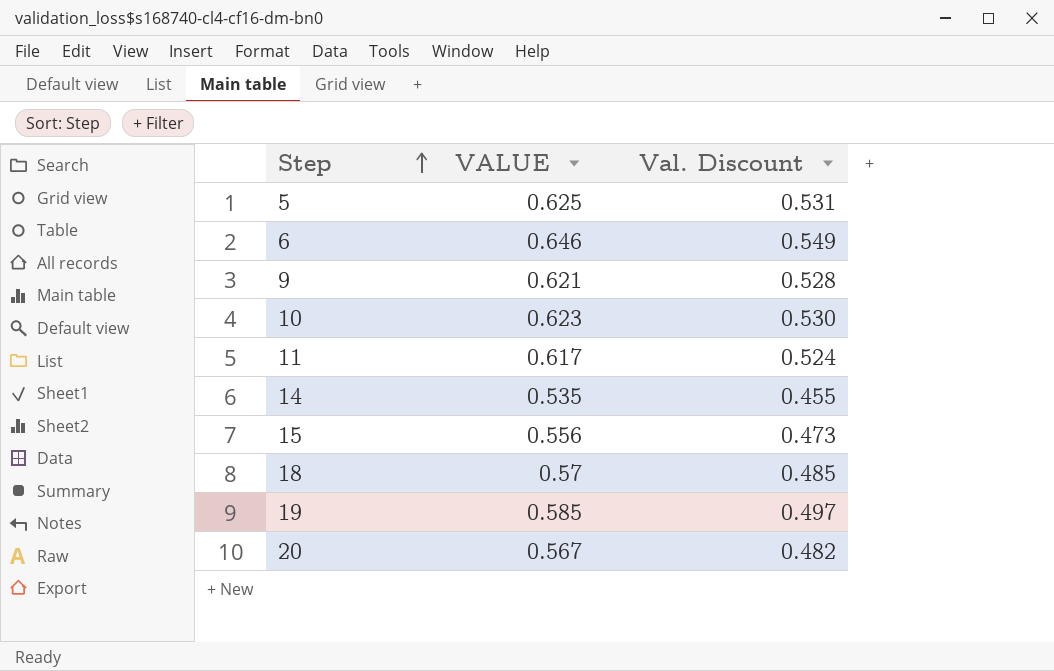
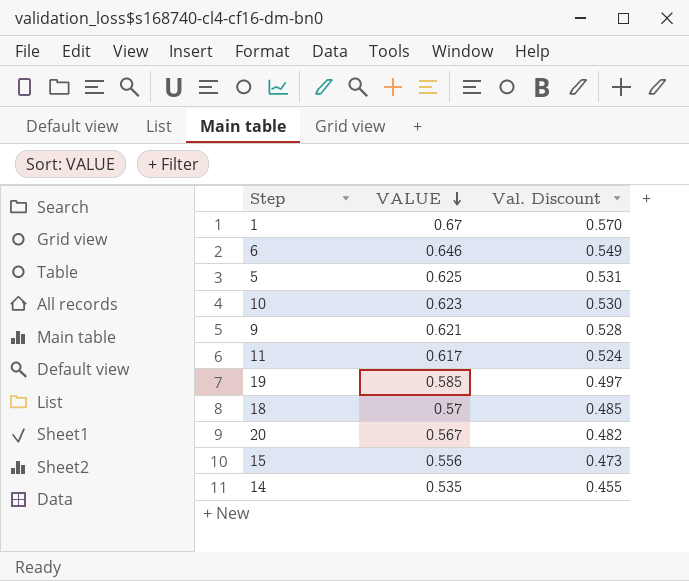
row order: Step ascending -> VALUE descending
row 1: none -> 0.67 | 0.570

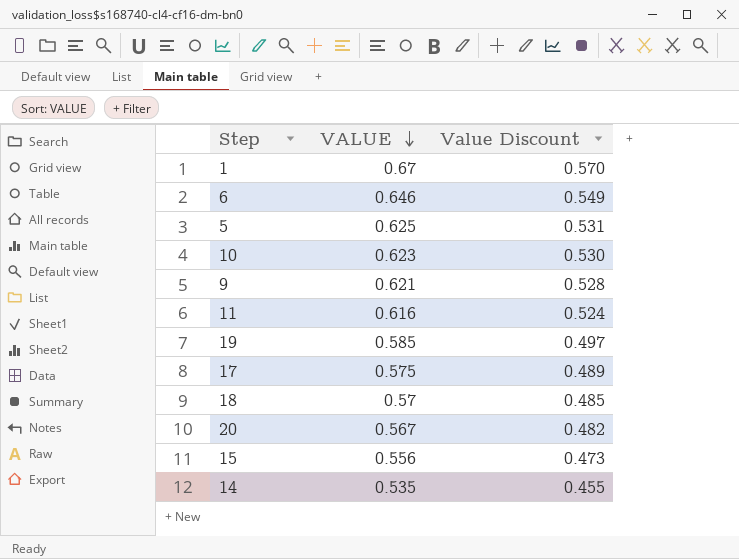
column name: Val. Discount -> Value Discount
11 | VALUE: 0.617 -> 0.616
row 17: none -> 0.575 | 0.489

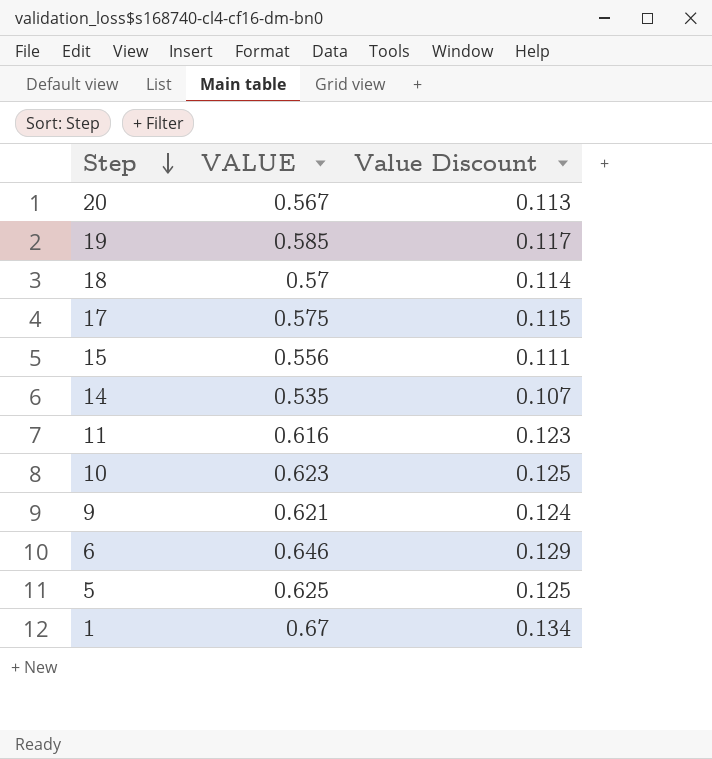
row order: VALUE descending -> Step descending
column Value Discount | formula: [VALUE] * 0.85 -> [VALUE] * 0.2

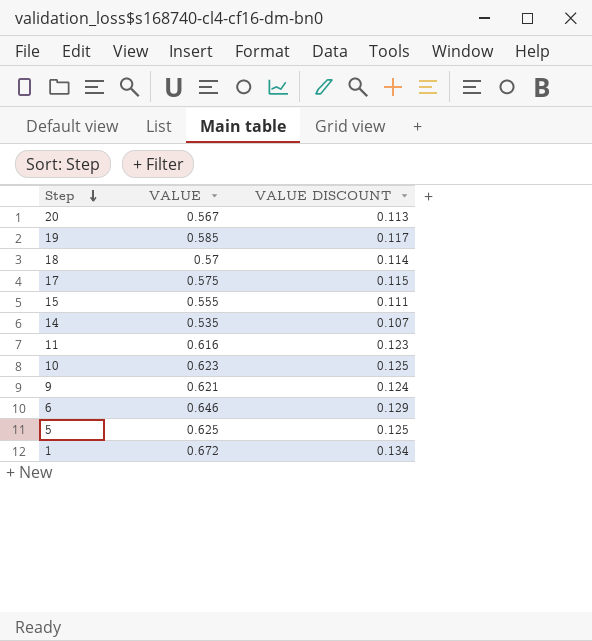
column name: Value Discount -> VALUE DISCOUNT
15 | VALUE: 0.556 -> 0.555
1 | VALUE: 0.67 -> 0.672

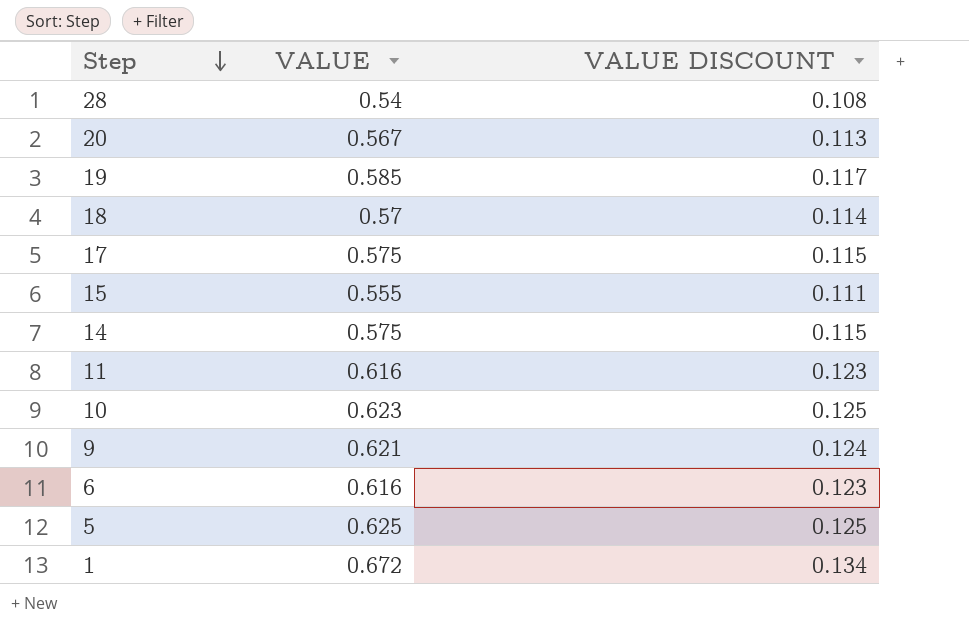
row 28: none -> 0.54 | 0.108
14 | VALUE: 0.535 -> 0.575
14 | VALUE DISCOUNT: 0.107 -> 0.115
6 | VALUE: 0.646 -> 0.616
6 | VALUE DISCOUNT: 0.129 -> 0.123

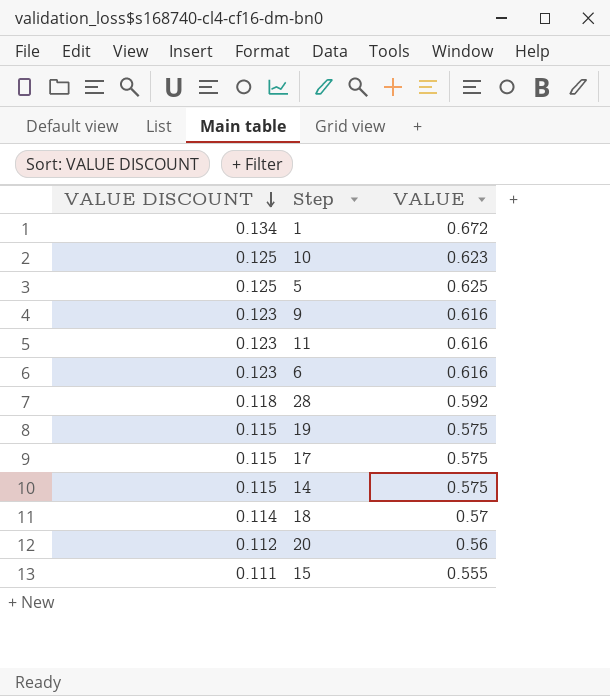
row order: Step descending -> VALUE DISCOUNT descending
column VALUE DISCOUNT | position: 3 -> 1
9 | VALUE DISCOUNT: 0.124 -> 0.123
9 | VALUE: 0.621 -> 0.616
28 | VALUE DISCOUNT: 0.108 -> 0.118
28 | VALUE: 0.54 -> 0.592
19 | VALUE DISCOUNT: 0.117 -> 0.115
19 | VALUE: 0.585 -> 0.575
20 | VALUE DISCOUNT: 0.113 -> 0.112
20 | VALUE: 0.567 -> 0.56

